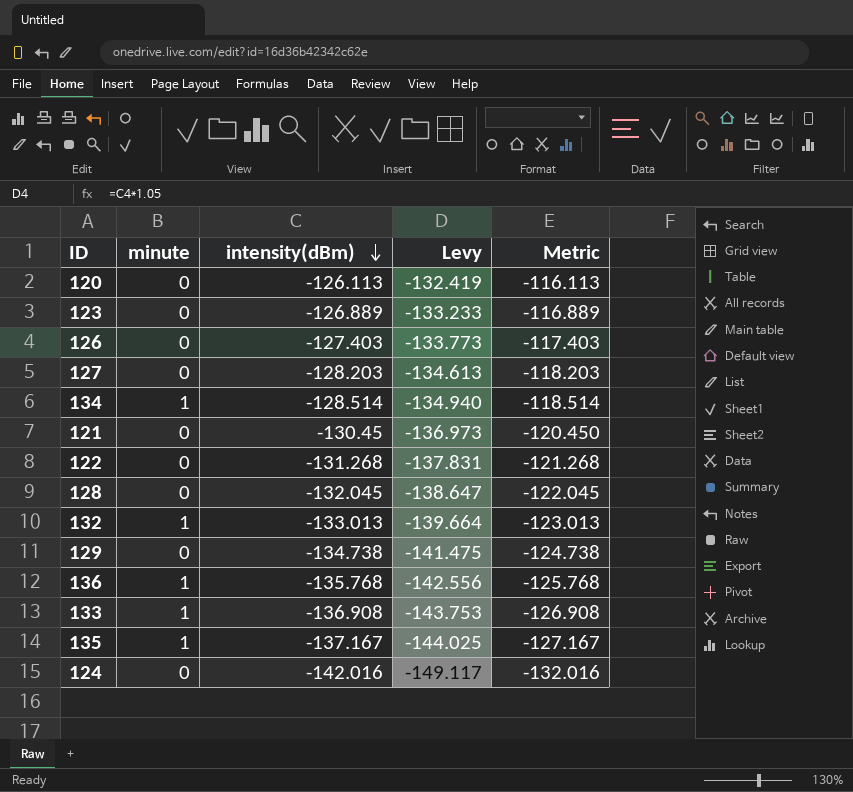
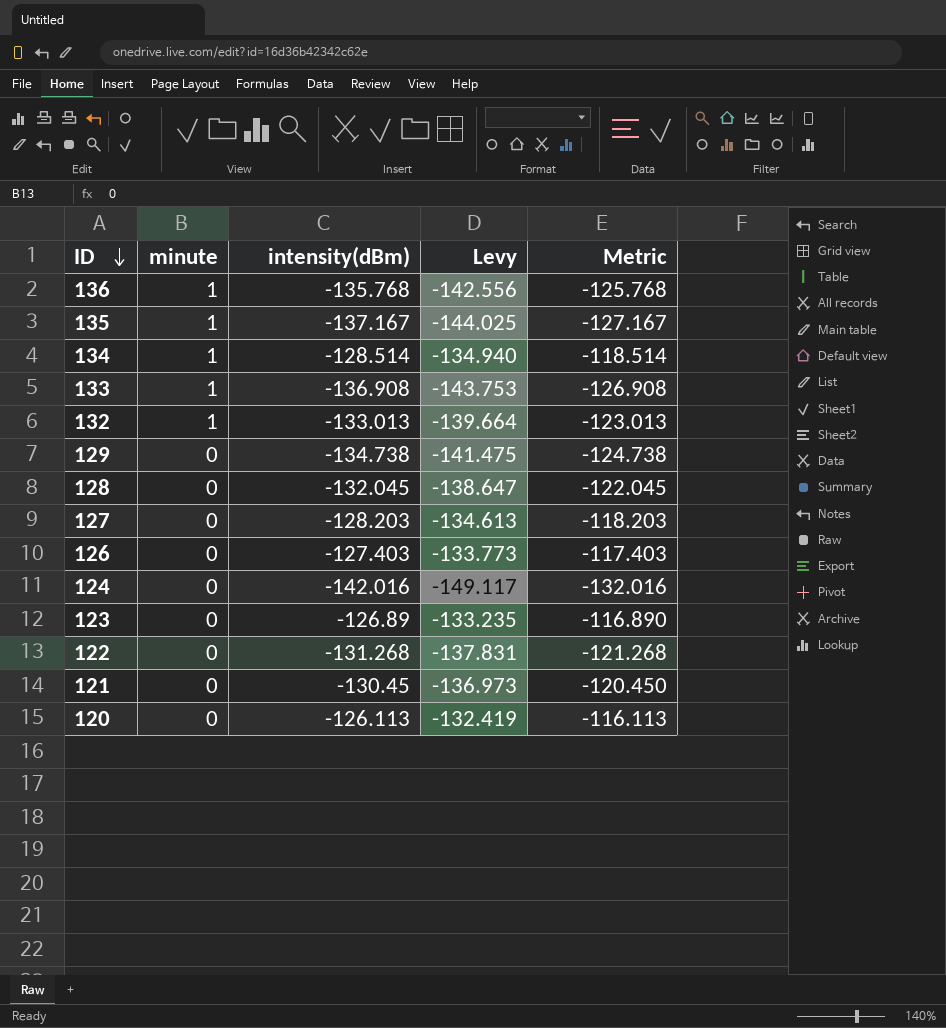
row order: intensity(dBm) descending -> ID descending
123 | intensity(dBm): -126.889 -> -126.89
123 | Levy: -133.233 -> -133.235
123 | Metric: -116.889 -> -116.890

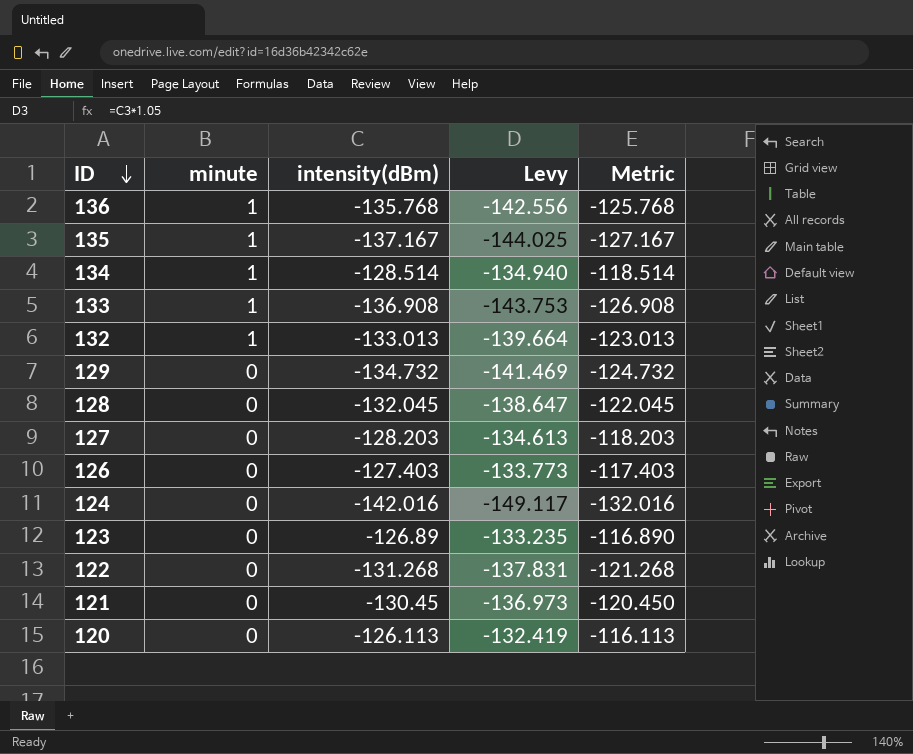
129 | intensity(dBm): -134.738 -> -134.732
129 | Levy: -141.475 -> -141.469
129 | Metric: -124.738 -> -124.732

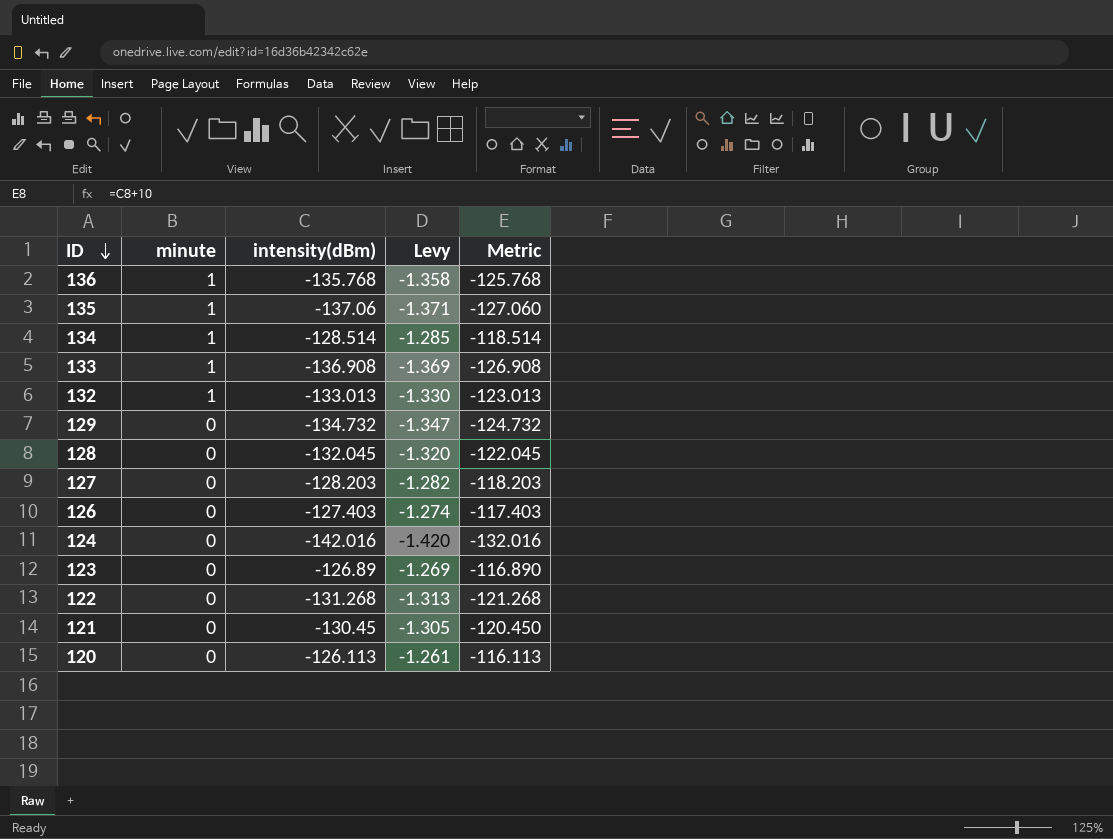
column Levy | formula: [intensity(dBm)] * 1.05 -> [intensity(dBm)] * 0.01
135 | intensity(dBm): -137.167 -> -137.06
135 | Metric: -127.167 -> -127.060

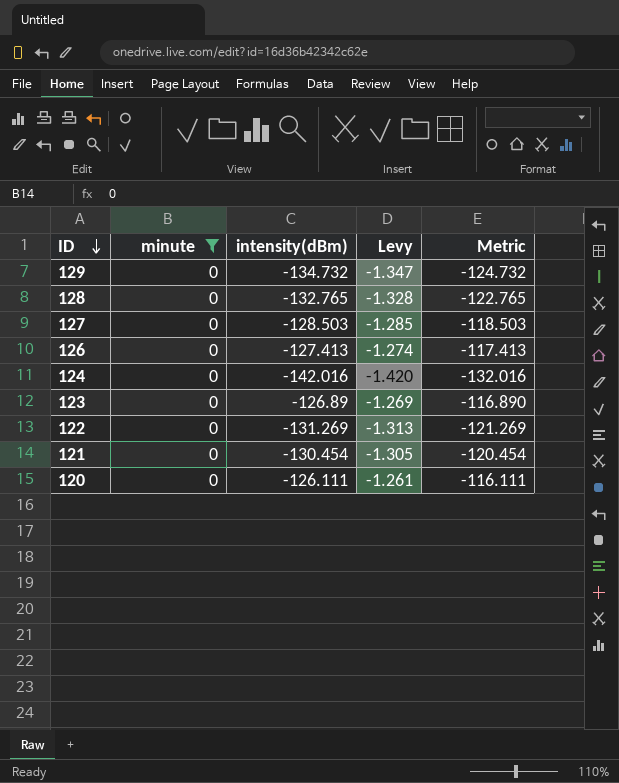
filter: none -> minute = 0
128 | intensity(dBm): -132.045 -> -132.765
128 | Levy: -1.320 -> -1.328
128 | Metric: -122.045 -> -122.765
127 | intensity(dBm): -128.203 -> -128.503
127 | Levy: -1.282 -> -1.285
127 | Metric: -118.203 -> -118.503
126 | intensity(dBm): -127.403 -> -127.413
126 | Metric: -117.403 -> -117.413
122 | intensity(dBm): -131.268 -> -131.269
122 | Metric: -121.268 -> -121.269
121 | intensity(dBm): -130.45 -> -130.454
121 | Metric: -120.450 -> -120.454
120 | intensity(dBm): -126.113 -> -126.111
120 | Metric: -116.113 -> -116.111

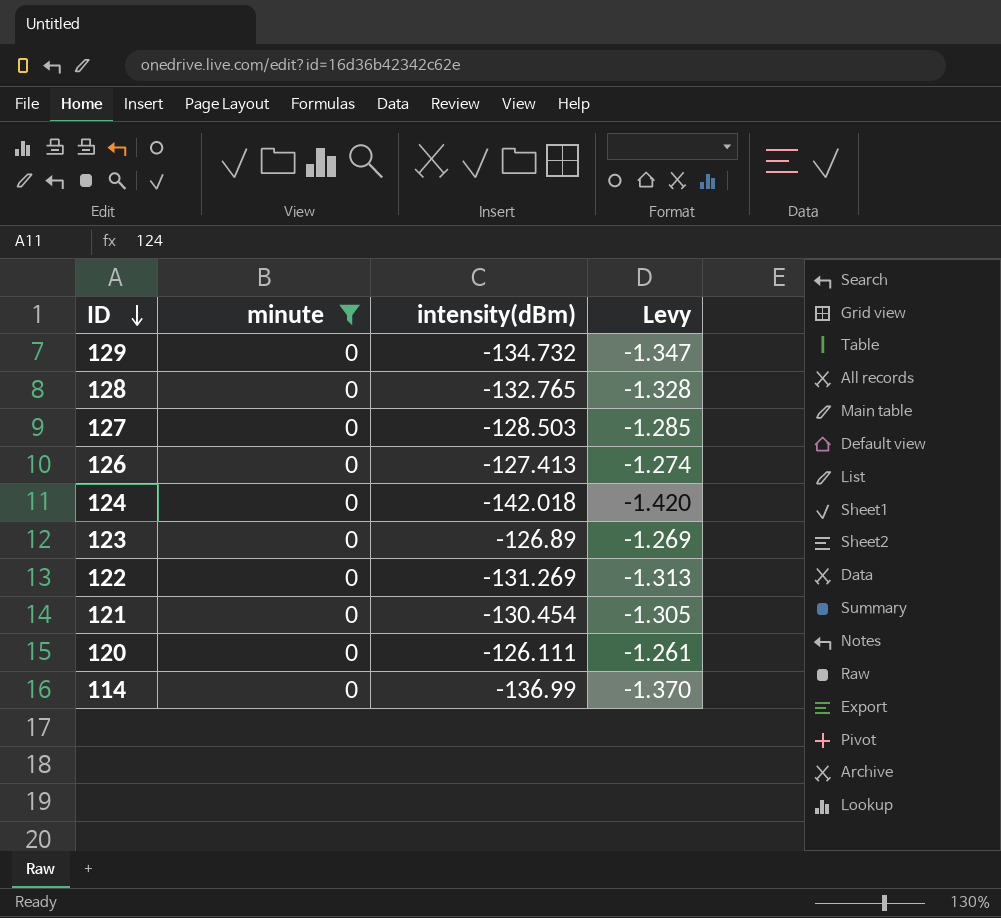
column Metric | formula: [intensity(dBm)] + 10 -> none
124 | intensity(dBm): -142.016 -> -142.018
row 114: none -> 0 | -136.99 | -1.370

